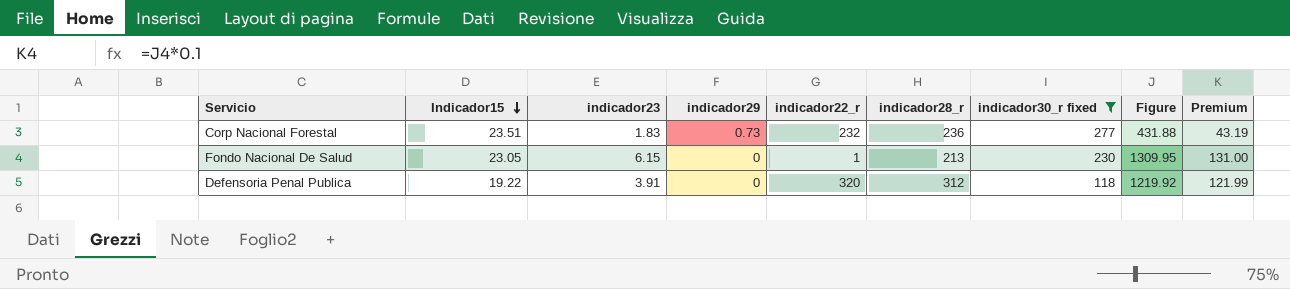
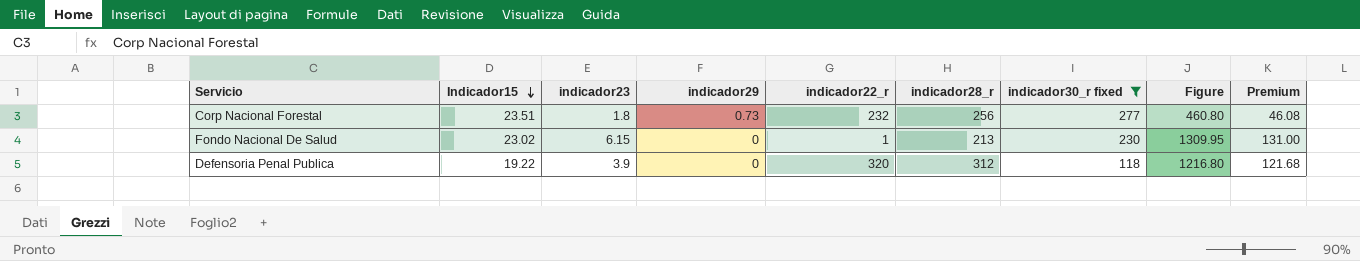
Corp Nacional Forestal | indicador23: 1.83 -> 1.8
Corp Nacional Forestal | indicador28_r: 236 -> 256
Corp Nacional Forestal | Figure: 431.88 -> 460.80
Corp Nacional Forestal | Premium: 43.19 -> 46.08
Fondo Nacional De Salud | Indicador15: 23.05 -> 23.02
Defensoria Penal Publica | indicador23: 3.91 -> 3.9
Defensoria Penal Publica | Figure: 1219.92 -> 1216.80
Defensoria Penal Publica | Premium: 121.99 -> 121.68

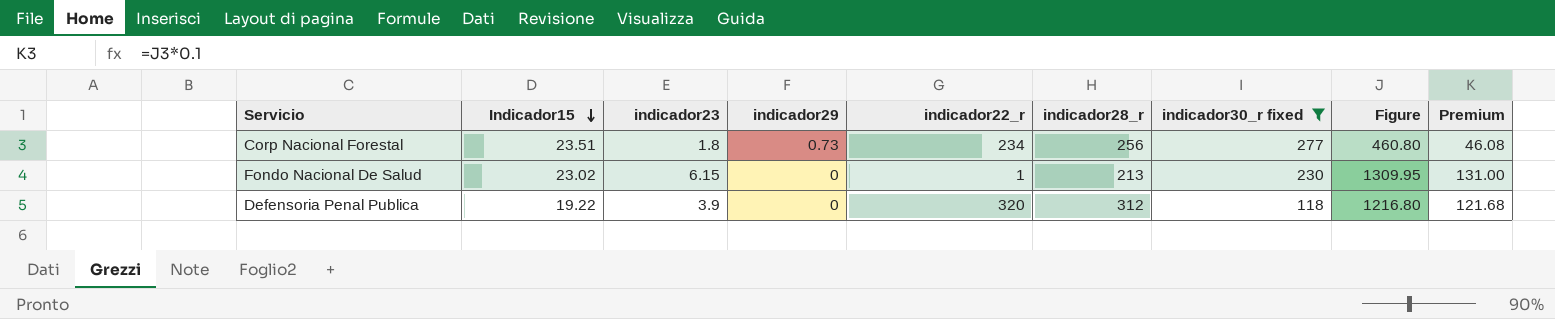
Corp Nacional Forestal | indicador22_r: 232 -> 234

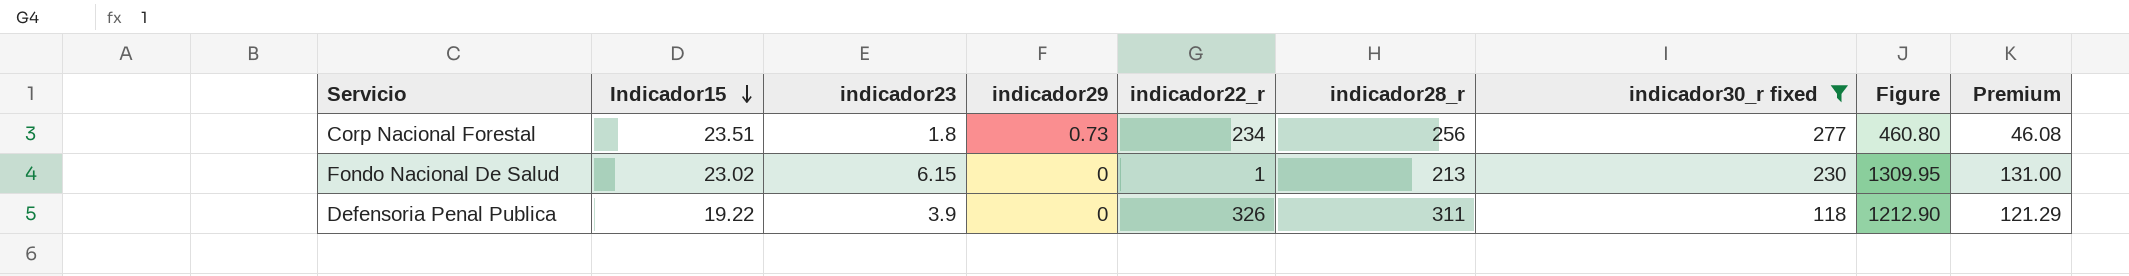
Defensoria Penal Publica | indicador22_r: 320 -> 326
Defensoria Penal Publica | indicador28_r: 312 -> 311
Defensoria Penal Publica | Figure: 1216.80 -> 1212.90
Defensoria Penal Publica | Premium: 121.68 -> 121.29

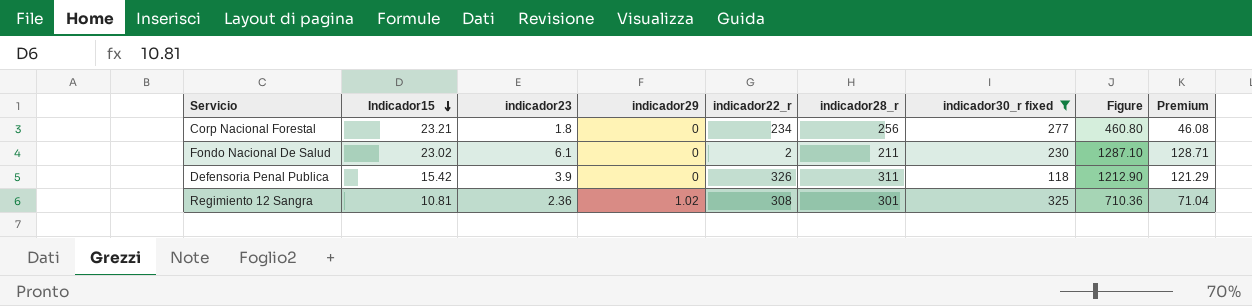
Corp Nacional Forestal | Indicador15: 23.51 -> 23.21
Corp Nacional Forestal | indicador29: 0.73 -> 0
Fondo Nacional De Salud | indicador23: 6.15 -> 6.1
Fondo Nacional De Salud | indicador22_r: 1 -> 2
Fondo Nacional De Salud | indicador28_r: 213 -> 211
Fondo Nacional De Salud | Figure: 1309.95 -> 1287.10
Fondo Nacional De Salud | Premium: 131.00 -> 128.71
Defensoria Penal Publica | Indicador15: 19.22 -> 15.42
row Regimiento 12 Sangra: none -> 10.81 | 2.36 | 1.02 | 308 | 301 | 325 | 710.36 | 71.04

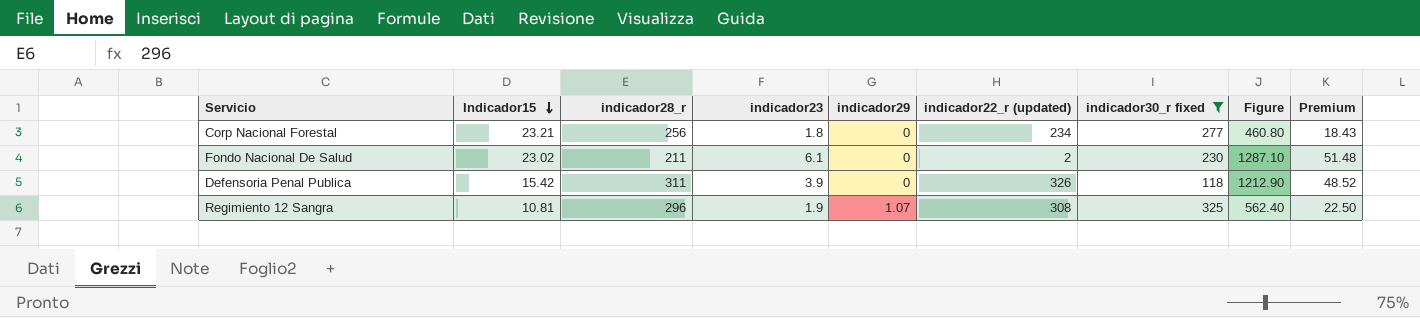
column indicador28_r | position: 6 -> 3
column name: indicador22_r -> indicador22_r (updated)
column Premium | formula: [Figure] * 0.1 -> [Figure] * 0.04
Regimiento 12 Sangra | indicador28_r: 301 -> 296
Regimiento 12 Sangra | indicador23: 2.36 -> 1.9
Regimiento 12 Sangra | indicador29: 1.02 -> 1.07
Regimiento 12 Sangra | Figure: 710.36 -> 562.40

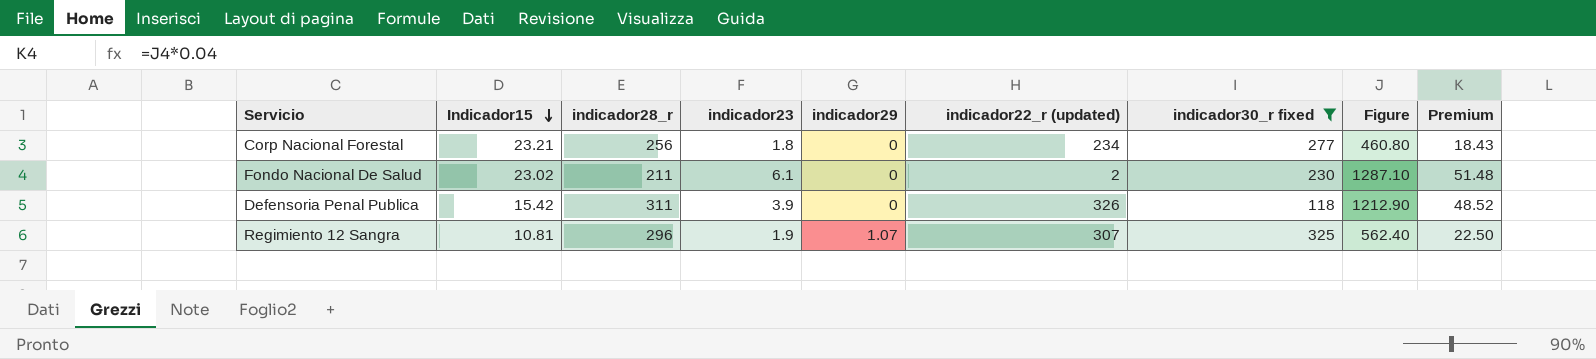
Regimiento 12 Sangra | indicador22_r (updated): 308 -> 307

